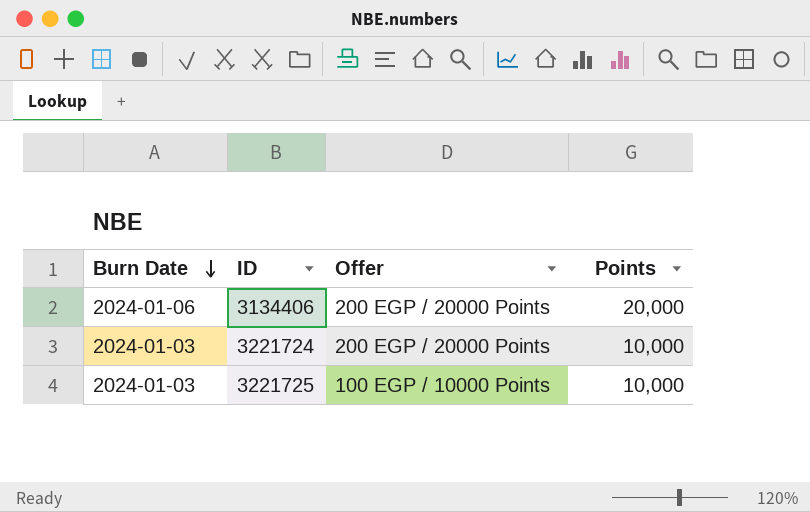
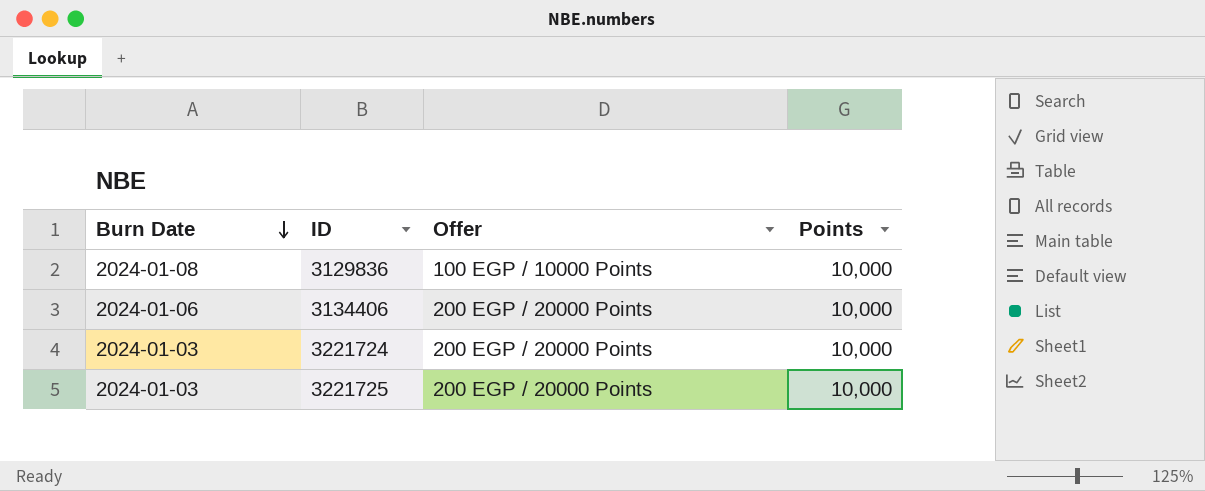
row 3129836: none -> 2024-01-08 | 100 EGP / 10000 Points | 10,000
3134406 | Points: 20,000 -> 10,000
3221725 | Offer: 100 EGP / 10000 Points -> 200 EGP / 20000 Points

